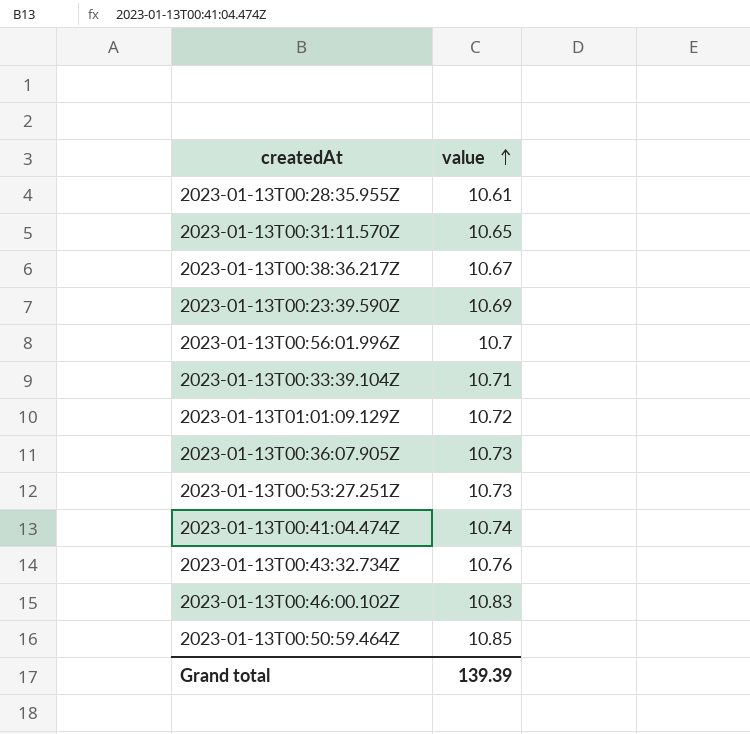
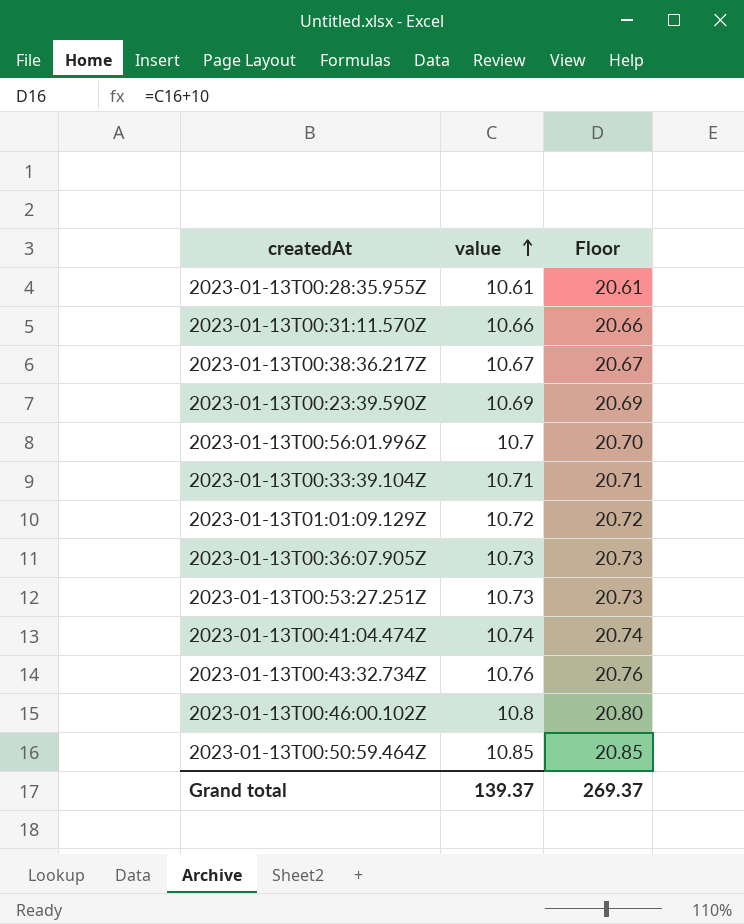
column Floor | formula: none -> [value] + 10
2023-01-13T00:31:11.570Z | value: 10.65 -> 10.66
2023-01-13T00:46:00.102Z | value: 10.83 -> 10.8
Grand total | value: 139.39 -> 139.37

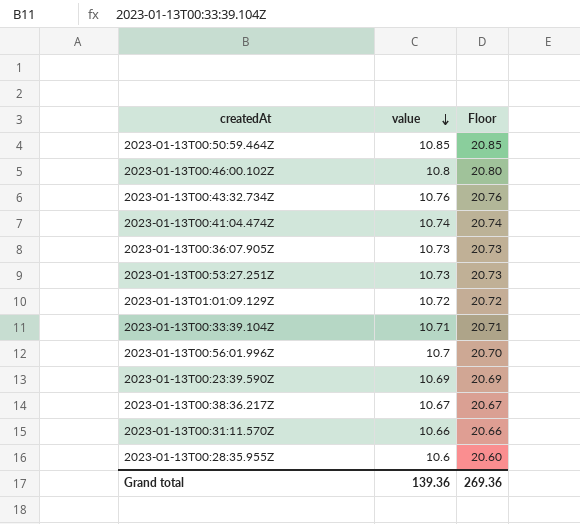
row order: value ascending -> value descending
2023-01-13T00:28:35.955Z | value: 10.61 -> 10.6
2023-01-13T00:28:35.955Z | Floor: 20.61 -> 20.60
Grand total | value: 139.37 -> 139.36
Grand total | Floor: 269.37 -> 269.36

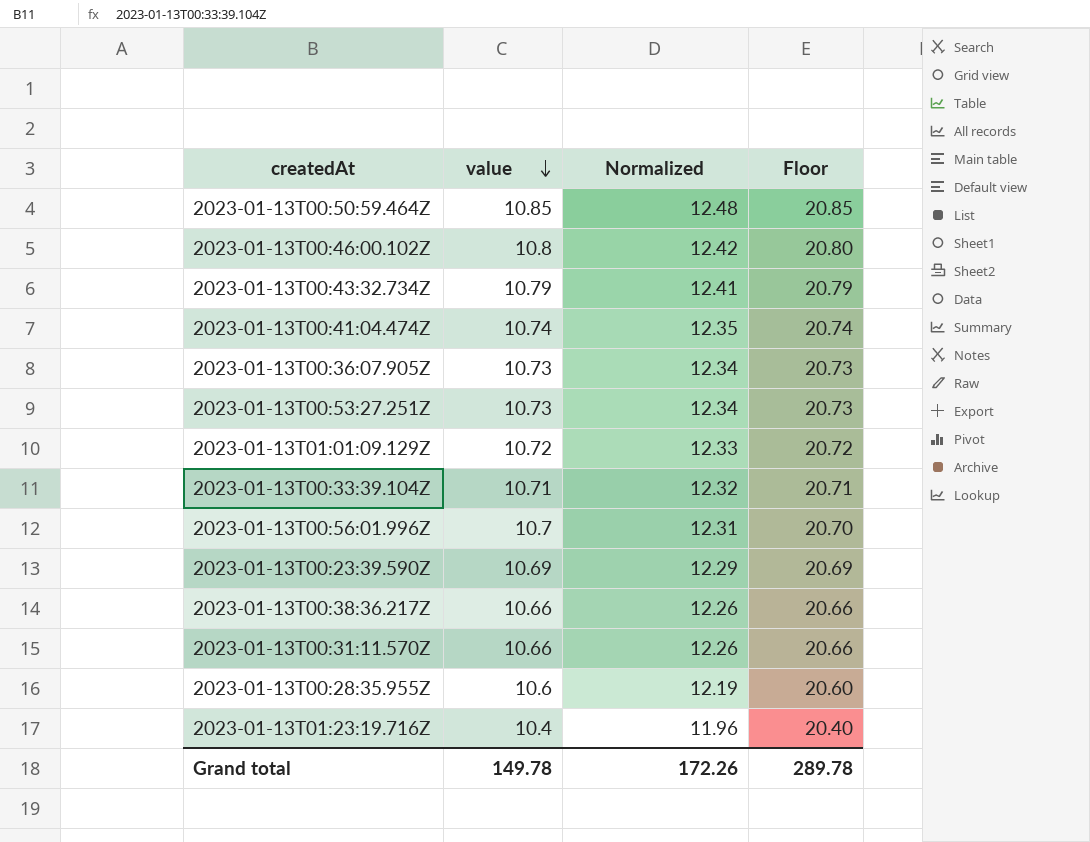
column Normalized | formula: none -> [value] * 1.15
2023-01-13T00:43:32.734Z | value: 10.76 -> 10.79
2023-01-13T00:43:32.734Z | Floor: 20.76 -> 20.79
2023-01-13T00:38:36.217Z | value: 10.67 -> 10.66
2023-01-13T00:38:36.217Z | Floor: 20.67 -> 20.66
row 2023-01-13T01:23:19.716Z: none -> 10.4 | 11.96 | 20.40
Grand total | value: 139.36 -> 149.78
Grand total | Floor: 269.36 -> 289.78

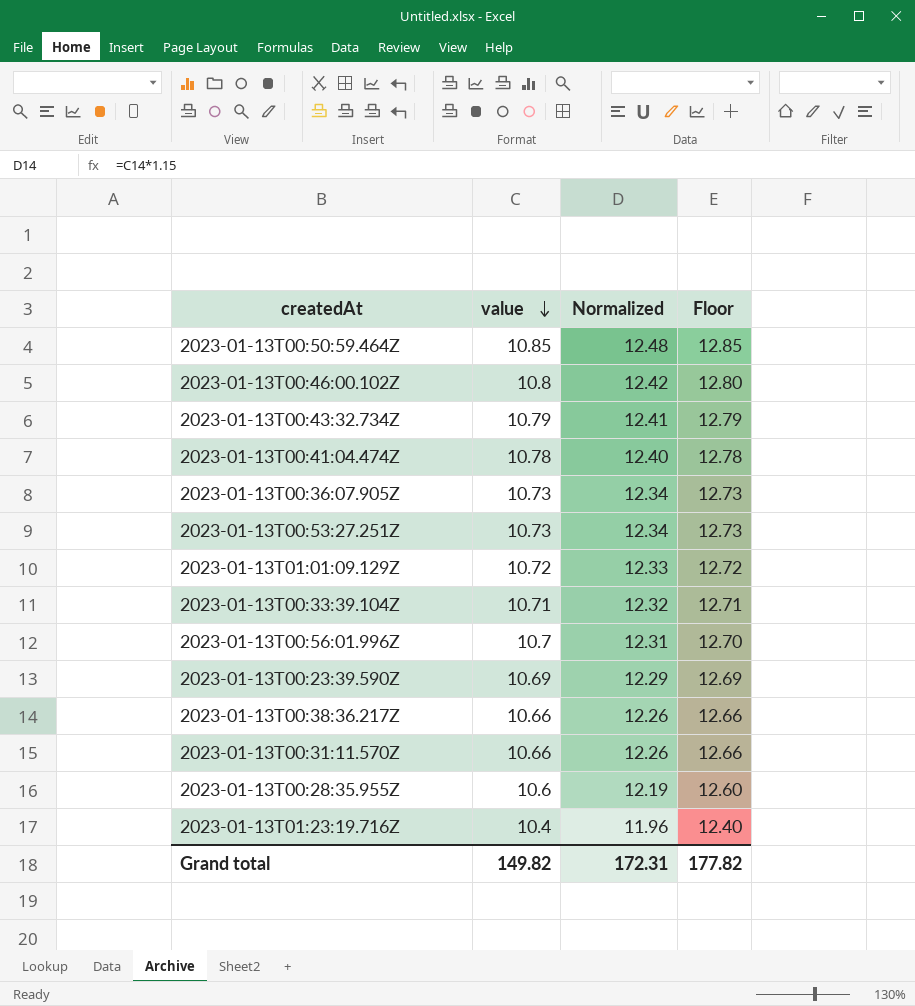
column Floor | formula: [value] + 10 -> [value] + 2
2023-01-13T00:41:04.474Z | value: 10.74 -> 10.78
2023-01-13T00:41:04.474Z | Normalized: 12.35 -> 12.40
Grand total | value: 149.78 -> 149.82
Grand total | Normalized: 172.26 -> 172.31
Grand total | Floor: 289.78 -> 177.82

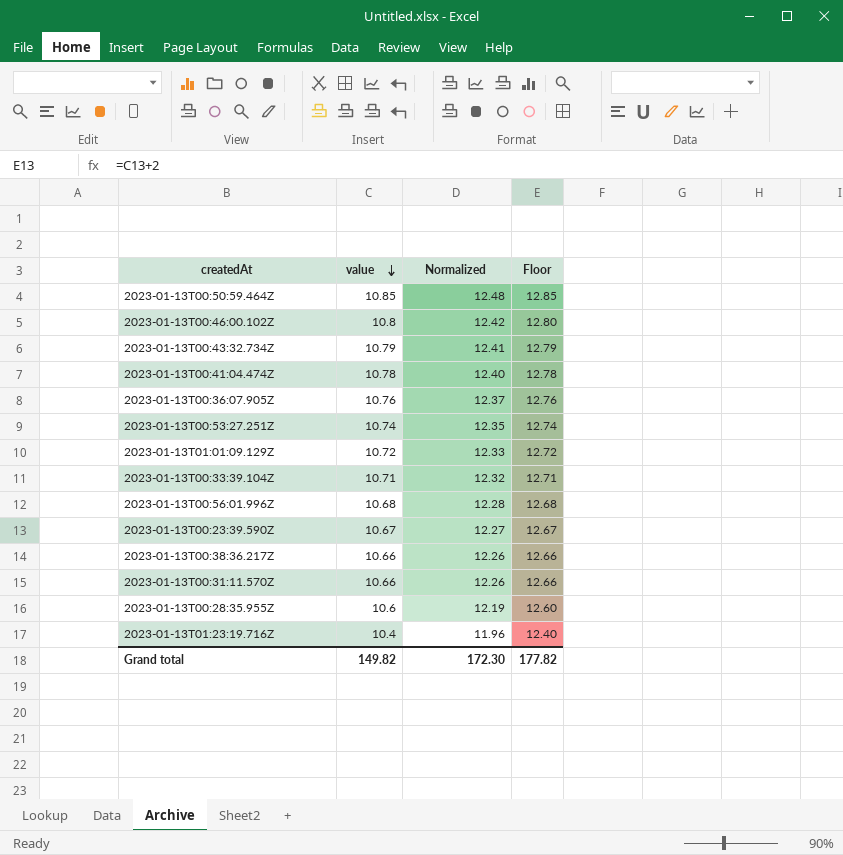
2023-01-13T00:36:07.905Z | value: 10.73 -> 10.76
2023-01-13T00:36:07.905Z | Normalized: 12.34 -> 12.37
2023-01-13T00:36:07.905Z | Floor: 12.73 -> 12.76
2023-01-13T00:53:27.251Z | value: 10.73 -> 10.74
2023-01-13T00:53:27.251Z | Normalized: 12.34 -> 12.35
2023-01-13T00:53:27.251Z | Floor: 12.73 -> 12.74
2023-01-13T00:56:01.996Z | value: 10.7 -> 10.68
2023-01-13T00:56:01.996Z | Normalized: 12.31 -> 12.28
2023-01-13T00:56:01.996Z | Floor: 12.70 -> 12.68
2023-01-13T00:23:39.590Z | value: 10.69 -> 10.67
2023-01-13T00:23:39.590Z | Normalized: 12.29 -> 12.27
2023-01-13T00:23:39.590Z | Floor: 12.69 -> 12.67
Grand total | Normalized: 172.31 -> 172.30

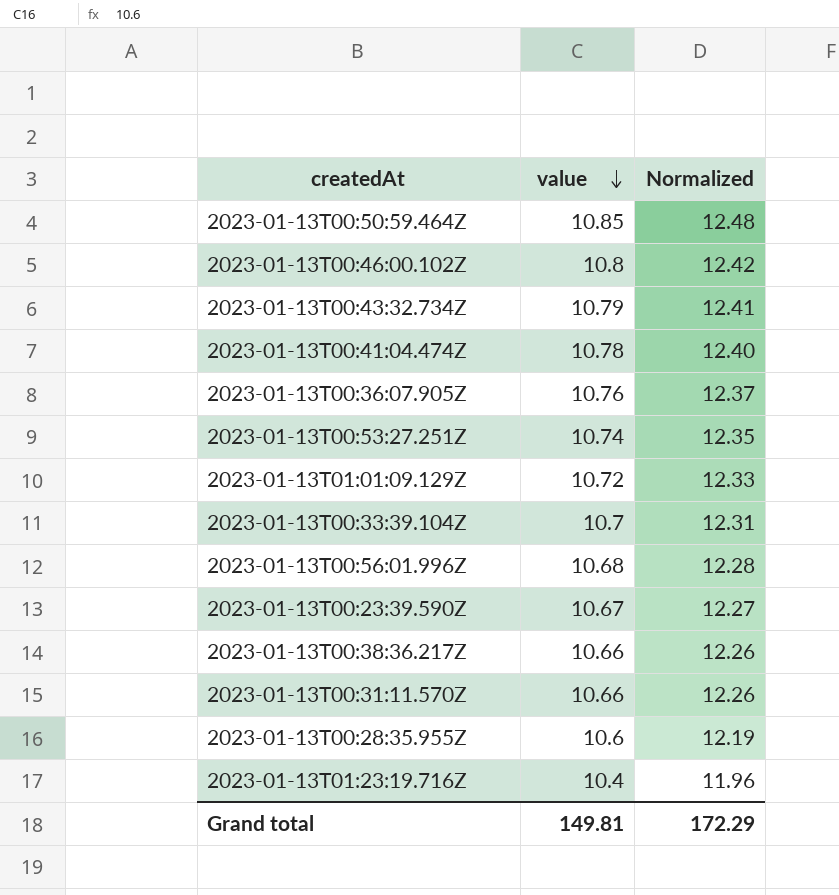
column Floor | formula: [value] + 2 -> none
2023-01-13T00:33:39.104Z | value: 10.71 -> 10.7
2023-01-13T00:33:39.104Z | Normalized: 12.32 -> 12.31
Grand total | value: 149.82 -> 149.81
Grand total | Normalized: 172.30 -> 172.29

